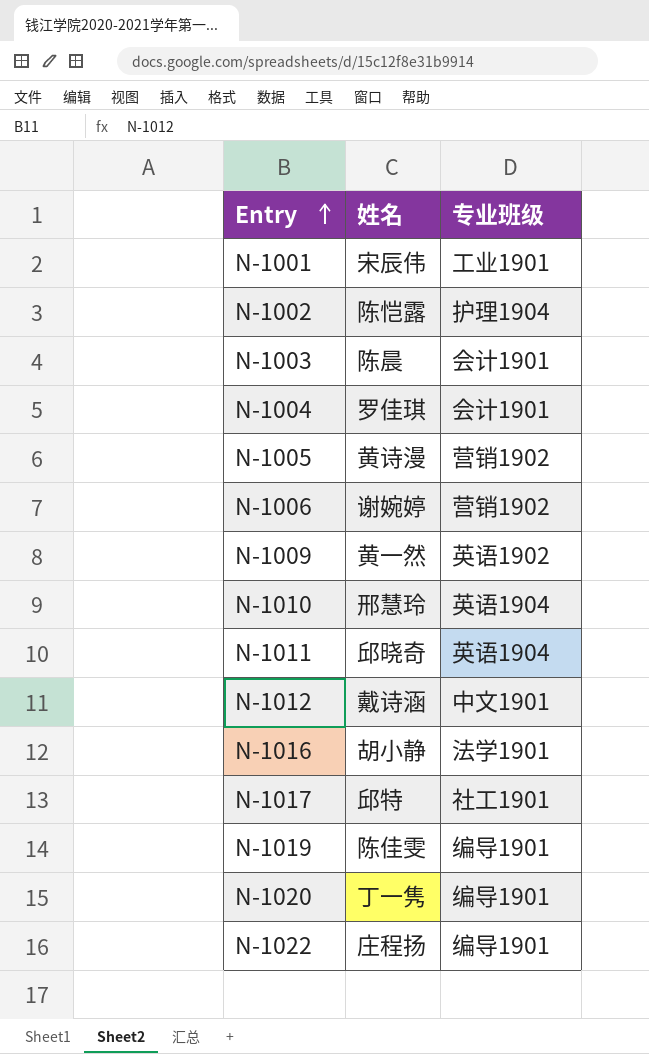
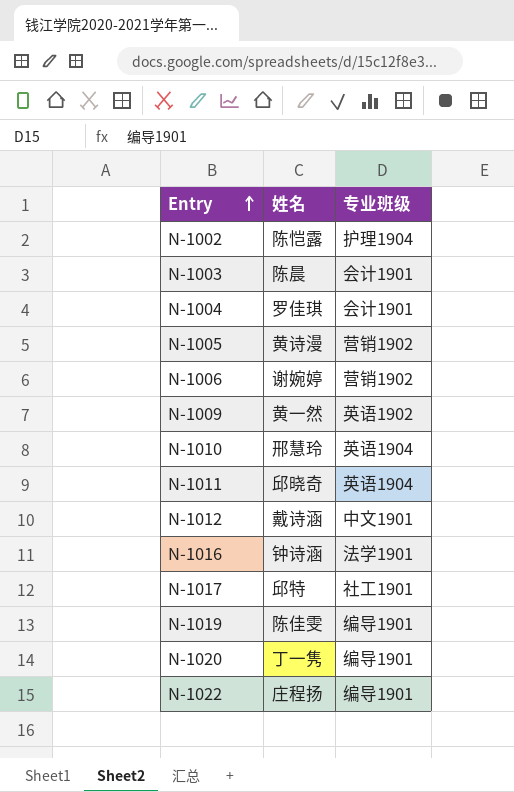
row N-1001: 宋辰伟 | 工业1901 -> none
N-1016 | 姓名: 胡小静 -> 钟诗涵

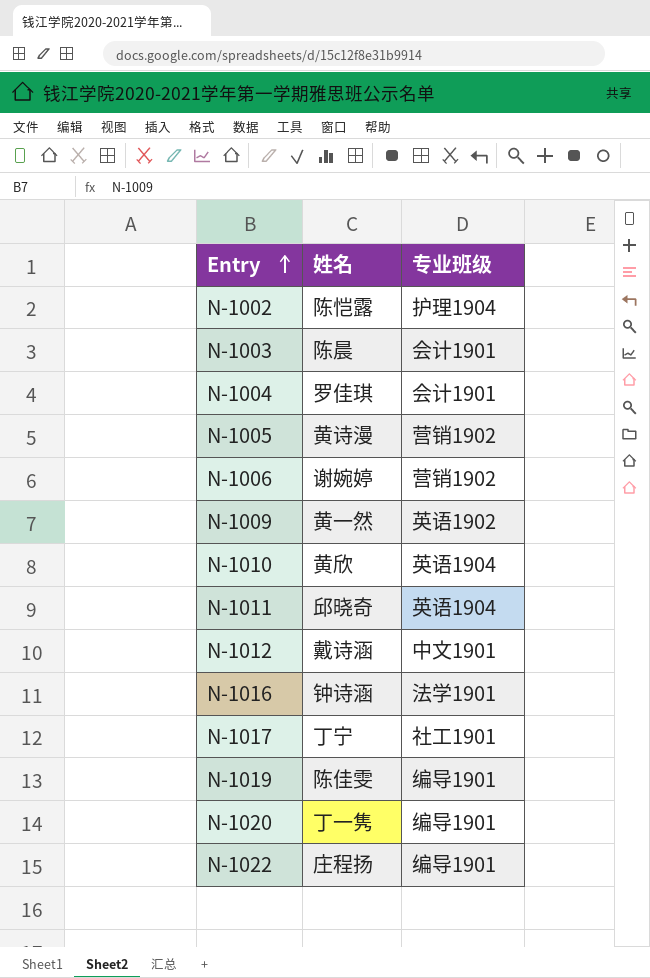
N-1010 | 姓名: 邢慧玲 -> 黄欣
N-1017 | 姓名: 邱特 -> 丁宁

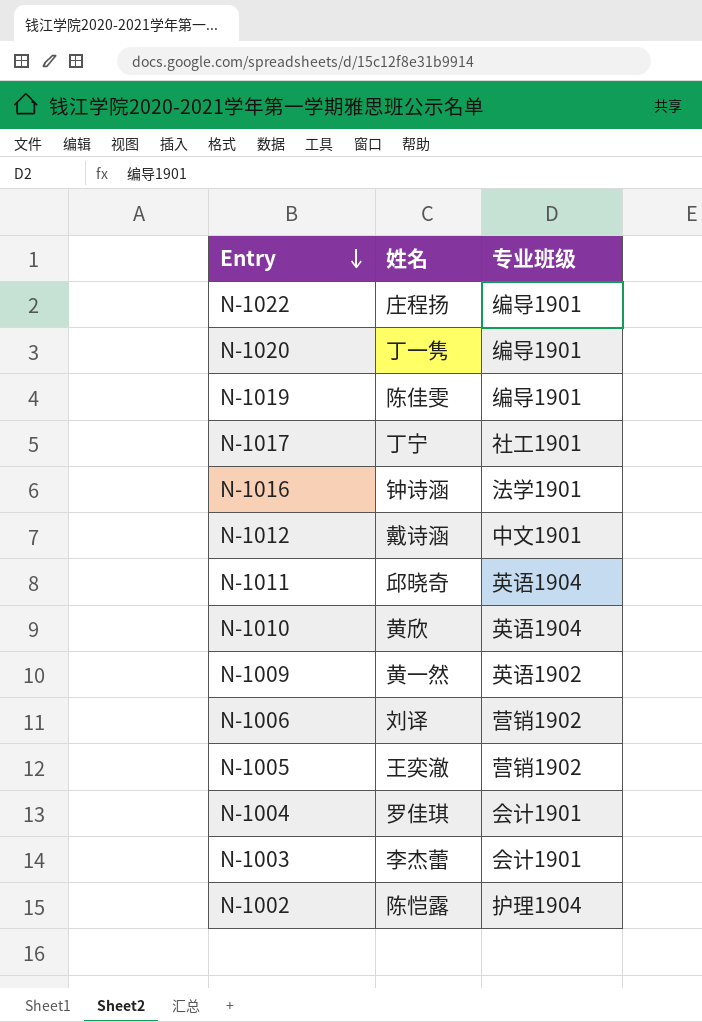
row order: Entry ascending -> Entry descending
N-1006 | 姓名: 谢婉婷 -> 刘译
N-1005 | 姓名: 黄诗漫 -> 王奕澈
N-1003 | 姓名: 陈晨 -> 李杰蕾

